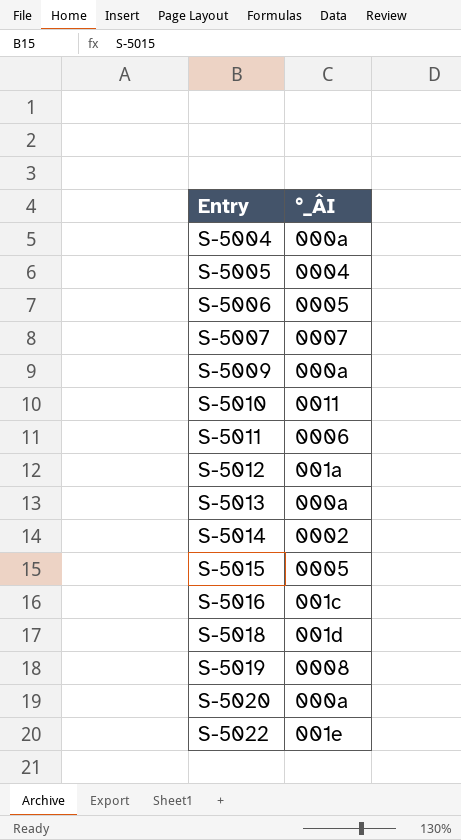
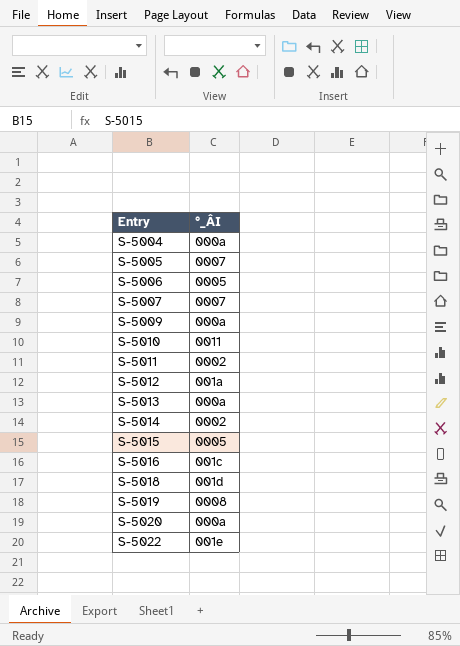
S-5005 | °_ÂI: 0004 -> 0007
S-5011 | °_ÂI: 0006 -> 0002

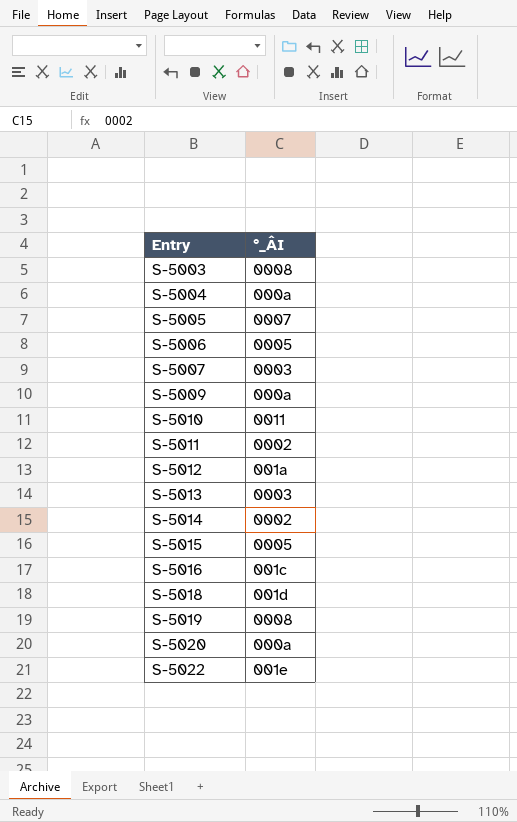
row S-5003: none -> 0008
S-5007 | °_ÂI: 0007 -> 0003
S-5013 | °_ÂI: 000a -> 0003

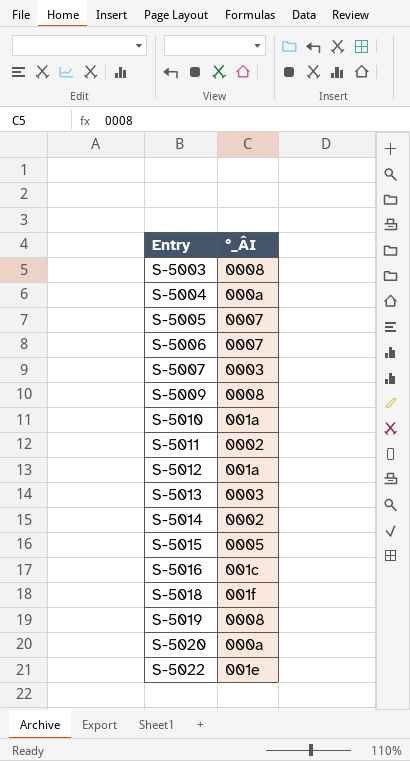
S-5006 | °_ÂI: 0005 -> 0007
S-5009 | °_ÂI: 000a -> 0008
S-5010 | °_ÂI: 0011 -> 001a
S-5018 | °_ÂI: 001d -> 001f

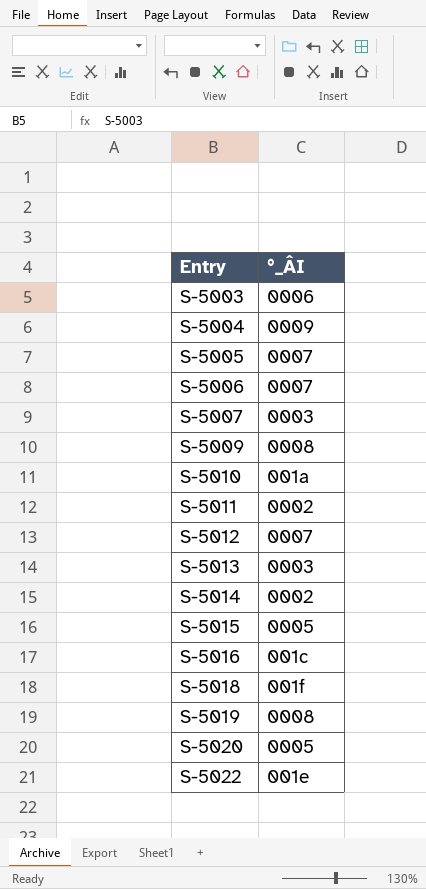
S-5003 | °_ÂI: 0008 -> 0006
S-5004 | °_ÂI: 000a -> 0009
S-5012 | °_ÂI: 001a -> 0007
S-5020 | °_ÂI: 000a -> 0005

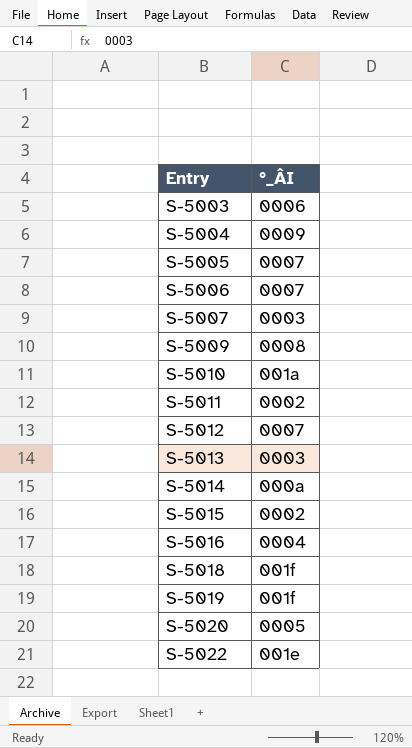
S-5014 | °_ÂI: 0002 -> 000a
S-5015 | °_ÂI: 0005 -> 0002
S-5016 | °_ÂI: 001c -> 0004
S-5019 | °_ÂI: 0008 -> 001f

